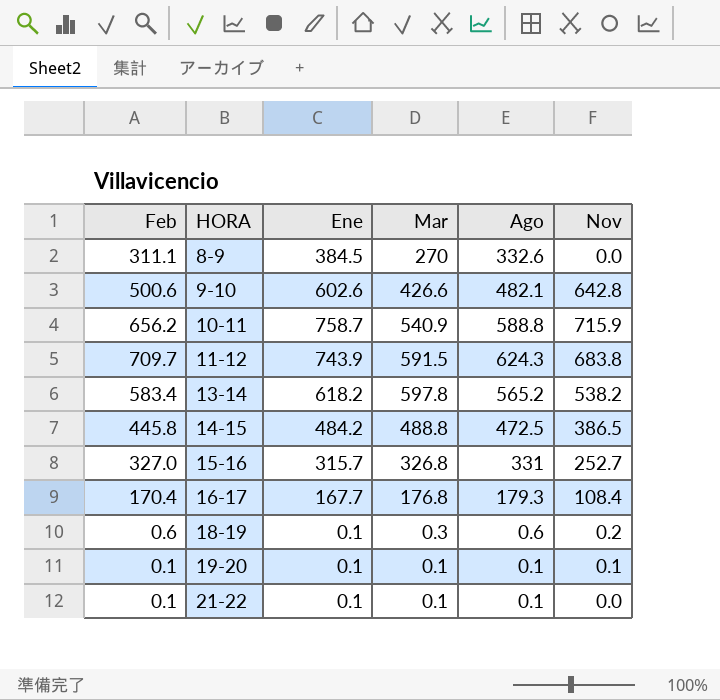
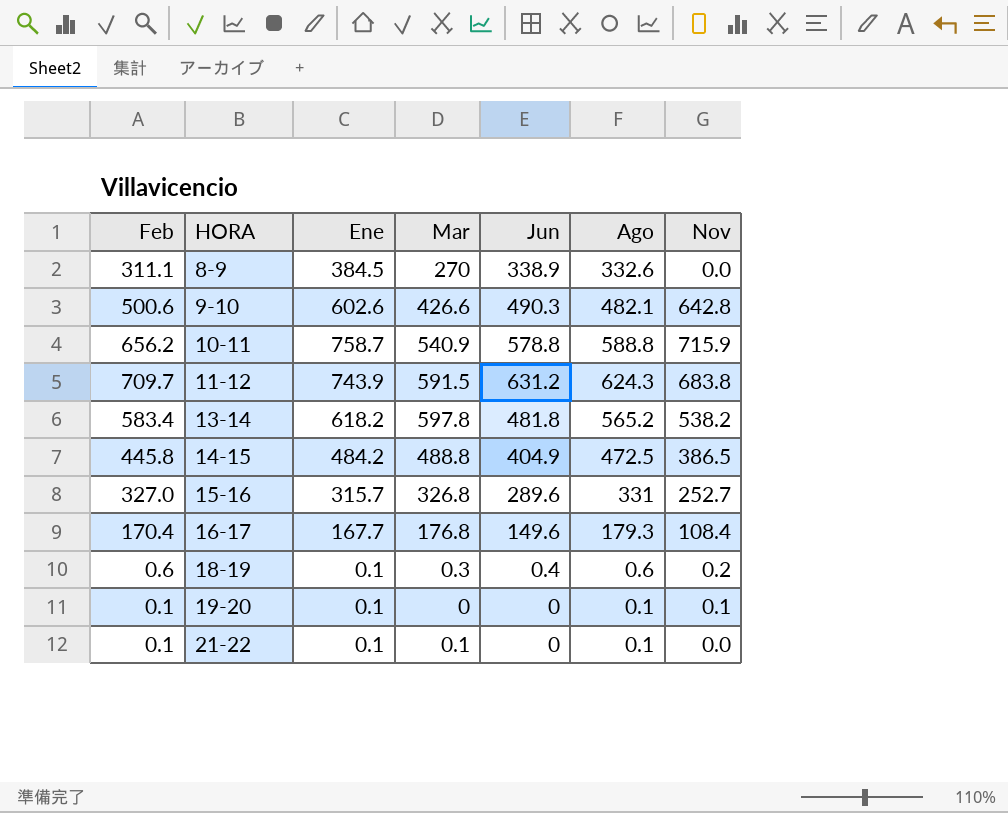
column Jun | position: none -> 5
19-20 | Mar: 0.1 -> 0

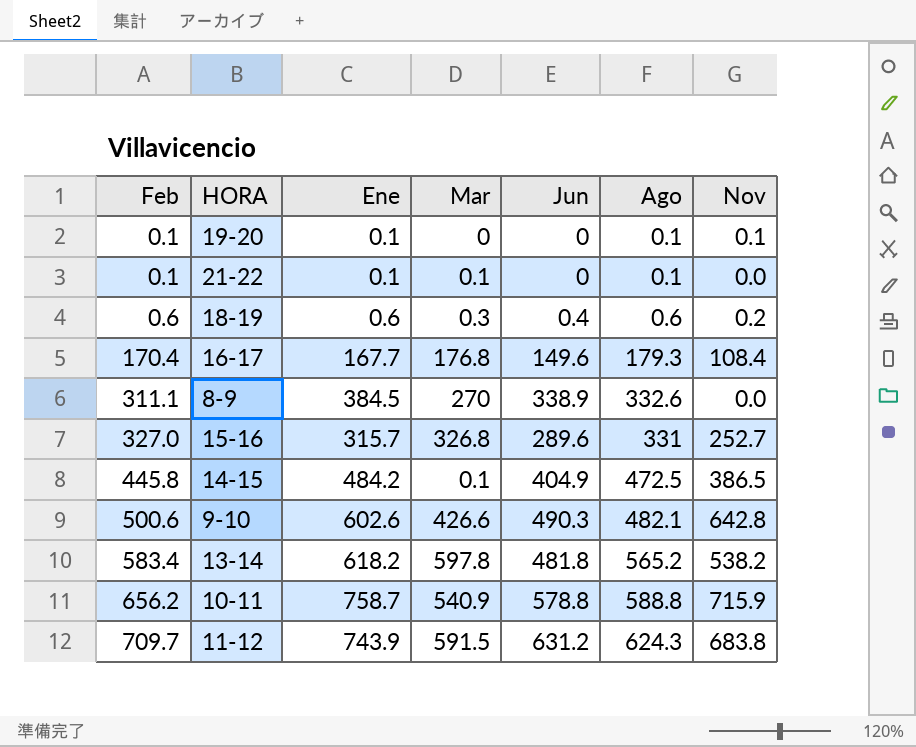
row order: HORA ascending -> Feb ascending
18-19 | Ene: 0.1 -> 0.6
14-15 | Mar: 488.8 -> 0.1

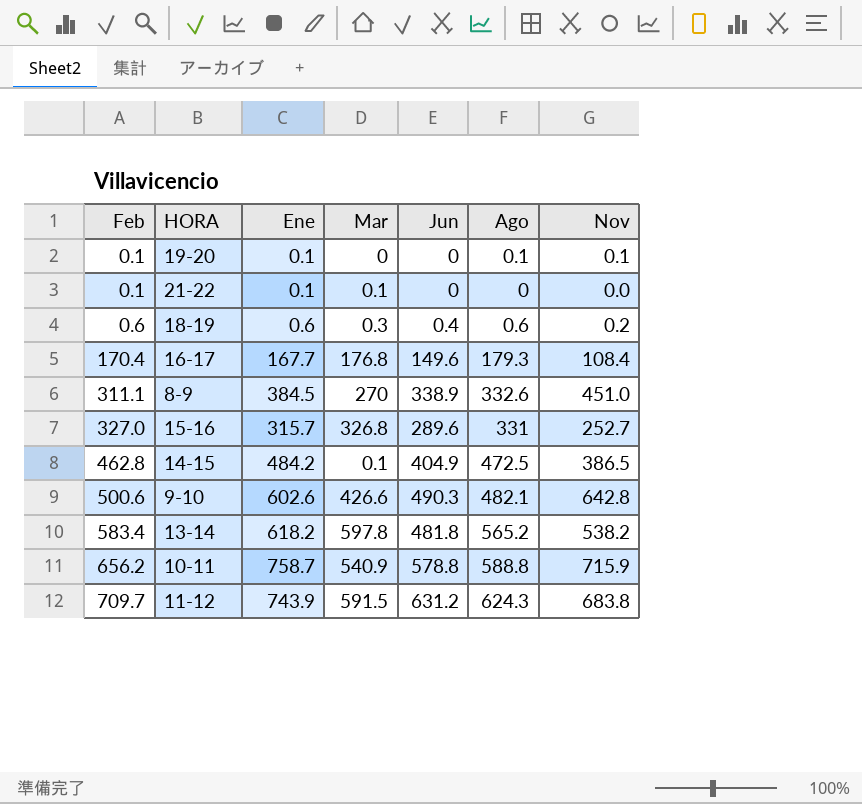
21-22 | Ago: 0.1 -> 0
8-9 | Nov: 0.0 -> 451.0
14-15 | Feb: 445.8 -> 462.8

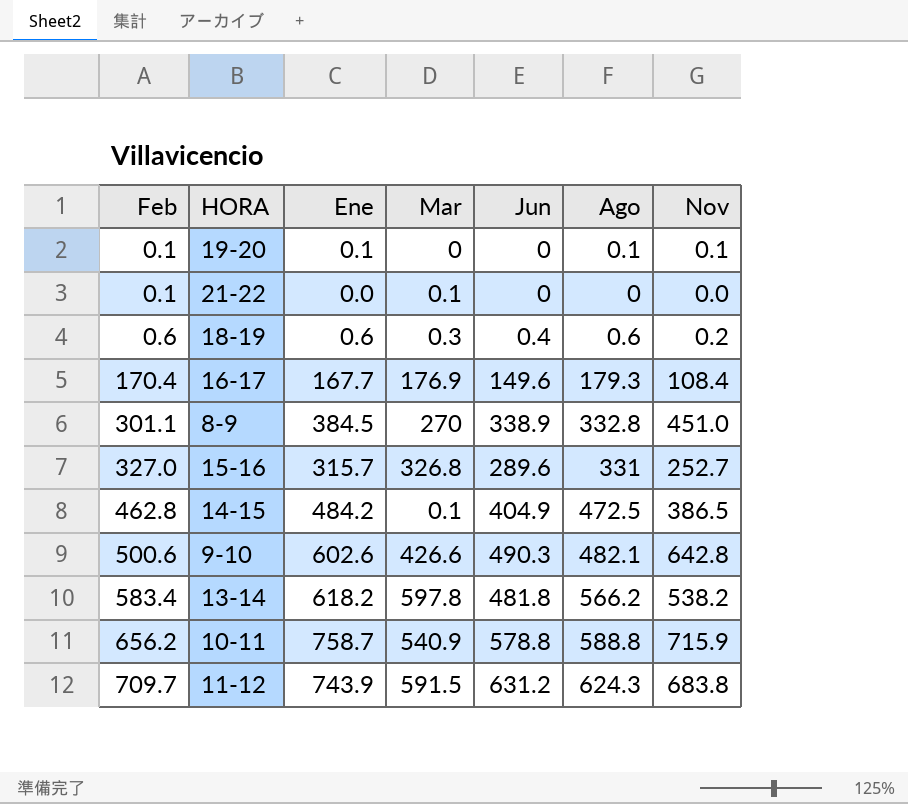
21-22 | Ene: 0.1 -> 0.0
16-17 | Mar: 176.8 -> 176.9
8-9 | Feb: 311.1 -> 301.1
8-9 | Ago: 332.6 -> 332.8
13-14 | Ago: 565.2 -> 566.2

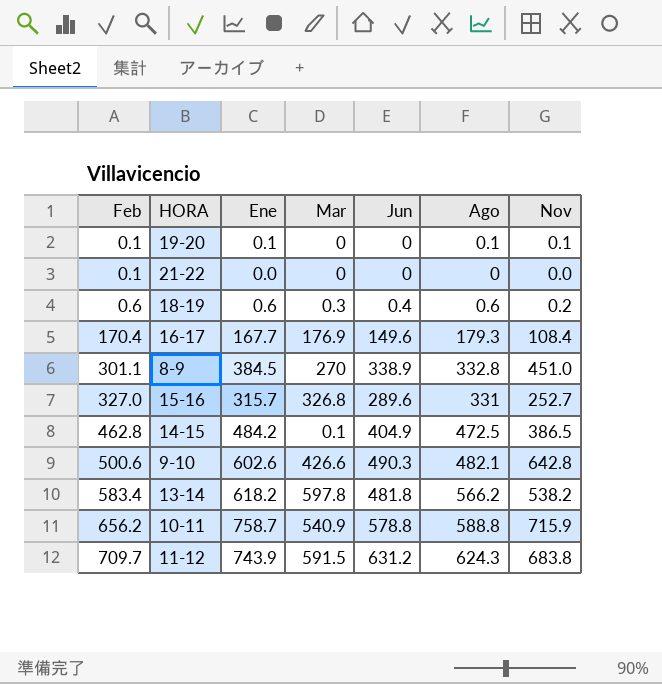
21-22 | Mar: 0.1 -> 0

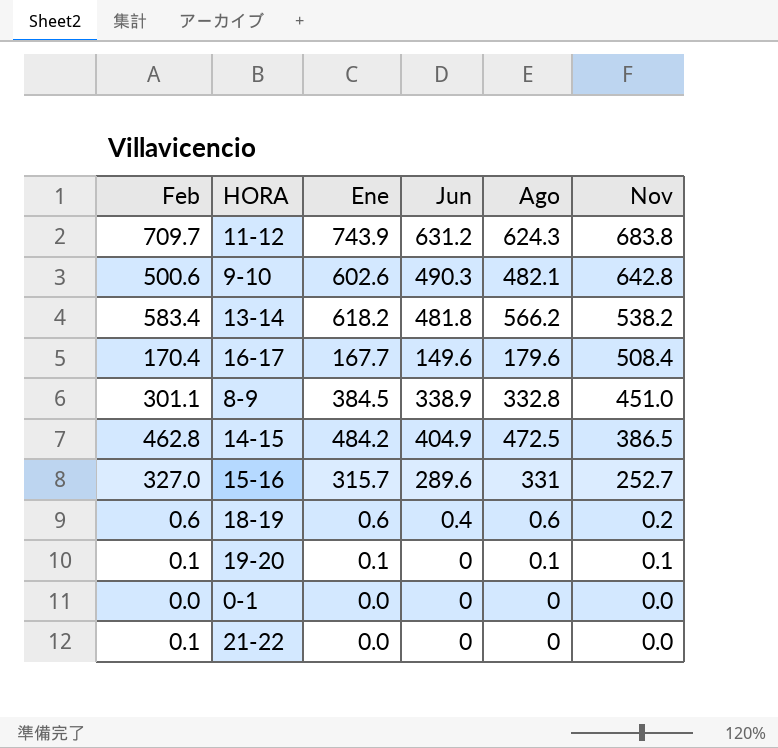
row order: Feb ascending -> Nov descending
column Mar | position: 4 -> none
row 10-11: 656.2 | 758.7 | 540.9 | 578.8 | 588.8 | 715.9 -> none
16-17 | Ago: 179.3 -> 179.6
16-17 | Nov: 108.4 -> 508.4
row 0-1: none -> 0.0 | 0.0 | 0 | 0 | 0.0

